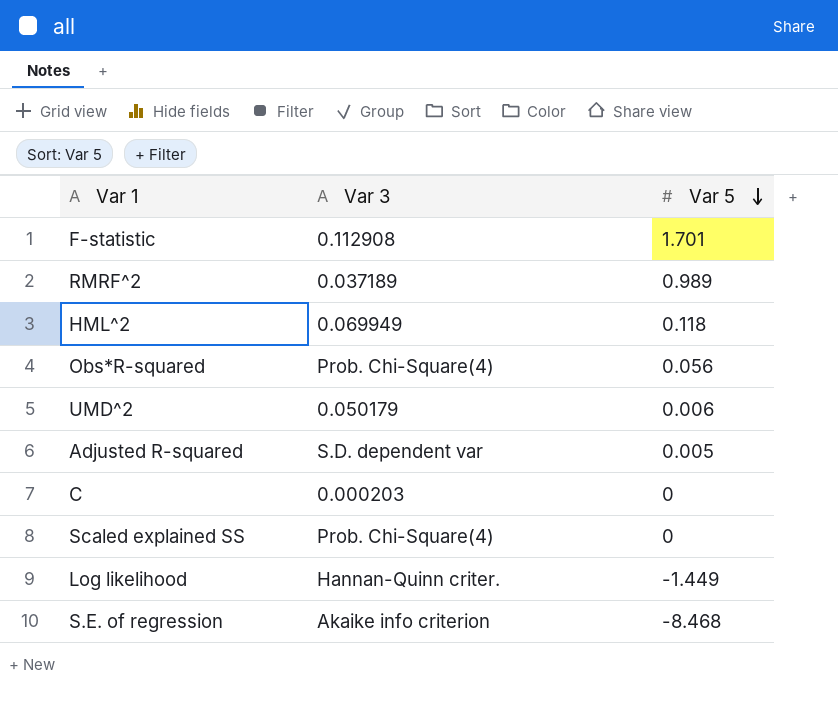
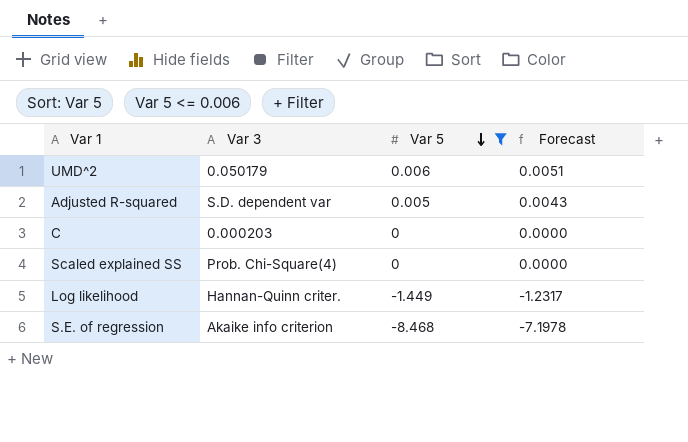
filter: none -> Var 5 <= 0.006
column Forecast | formula: none -> [Var 5] * 0.85

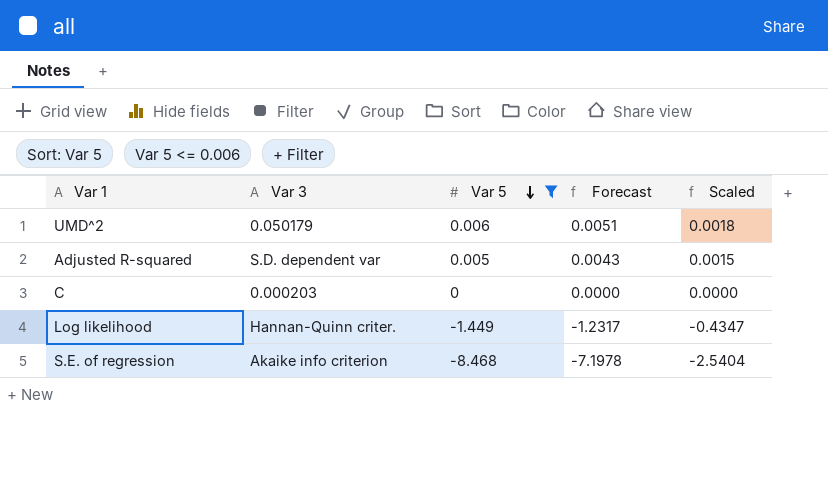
column Scaled | formula: none -> [Var 5] * 0.3
row Scaled explained SS: Prob. Chi-Square(4) | 0 | 0.0000 -> none

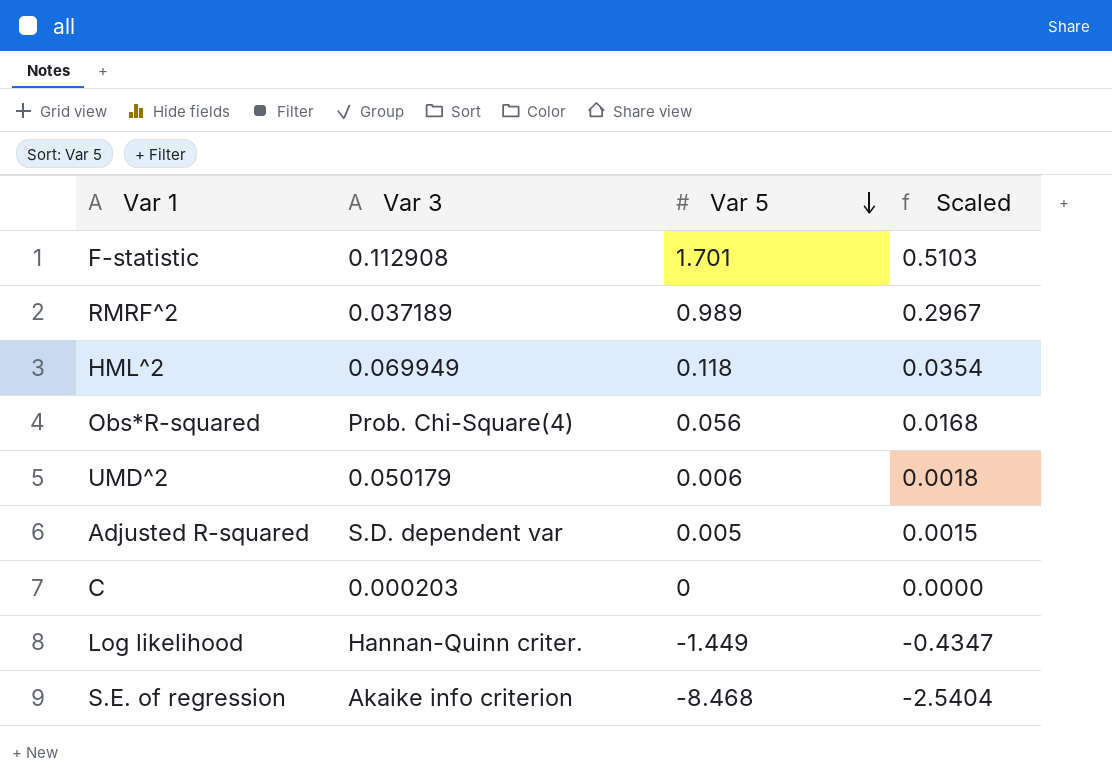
filter: Var 5 <= 0.006 -> none
column Forecast | formula: [Var 5] * 0.85 -> none

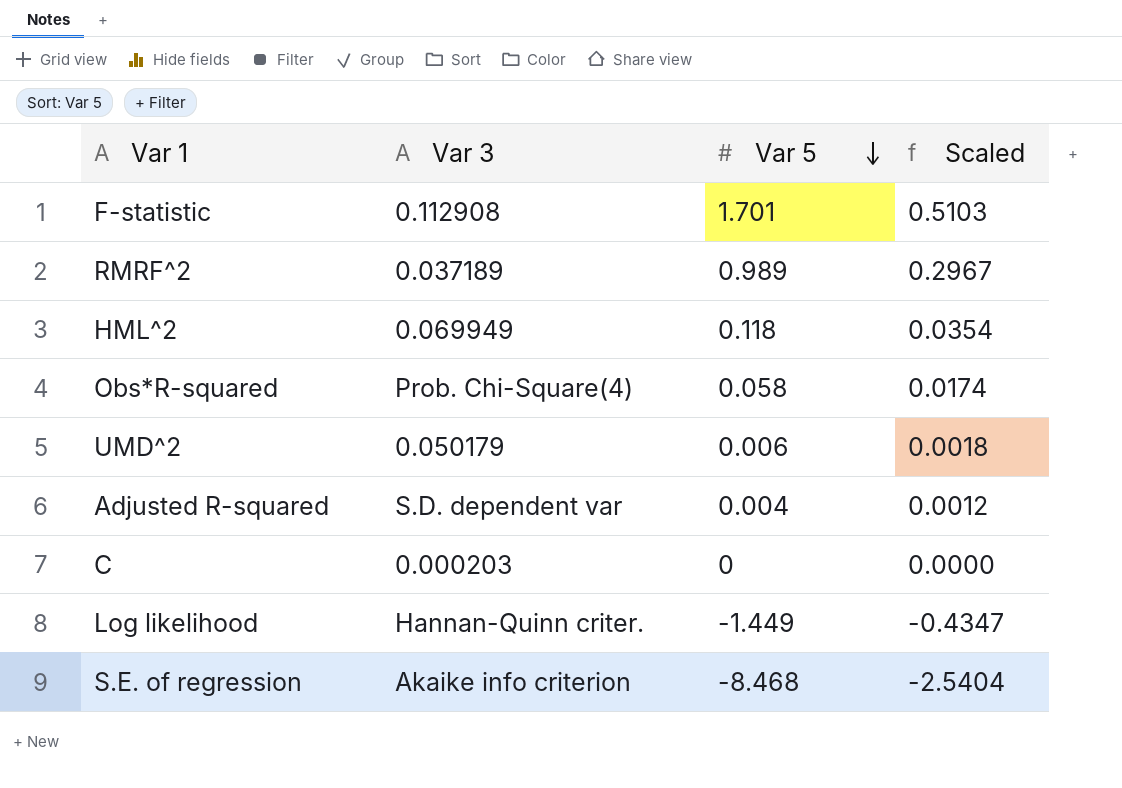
Obs*R-squared | Var 5: 0.056 -> 0.058
Obs*R-squared | Scaled: 0.0168 -> 0.0174
Adjusted R-squared | Var 5: 0.005 -> 0.004
Adjusted R-squared | Scaled: 0.0015 -> 0.0012

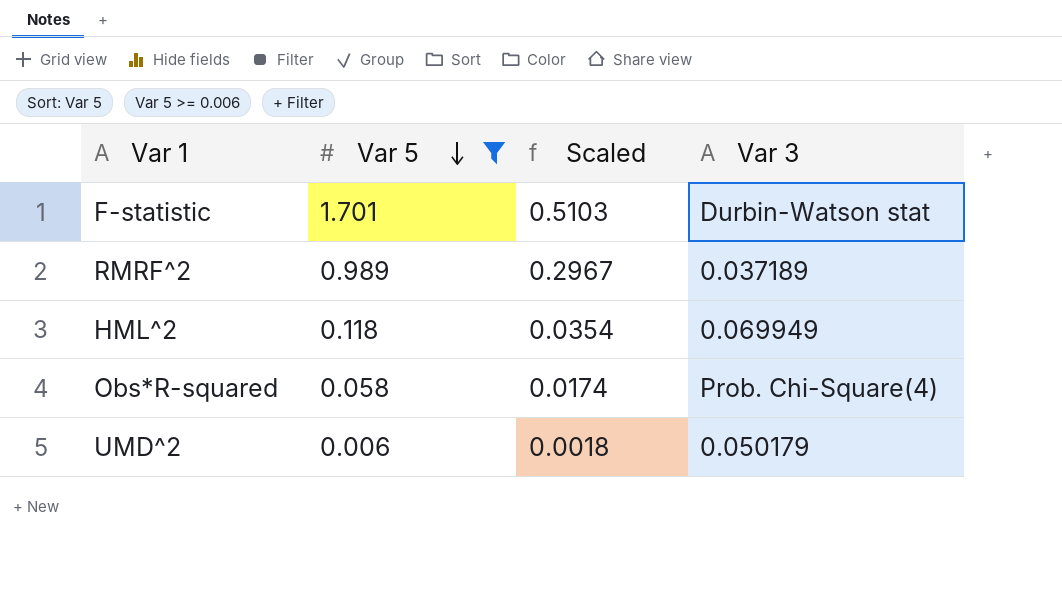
filter: none -> Var 5 >= 0.006
column Var 3 | position: 2 -> 4
F-statistic | Var 3: 0.112908 -> Durbin-Watson stat

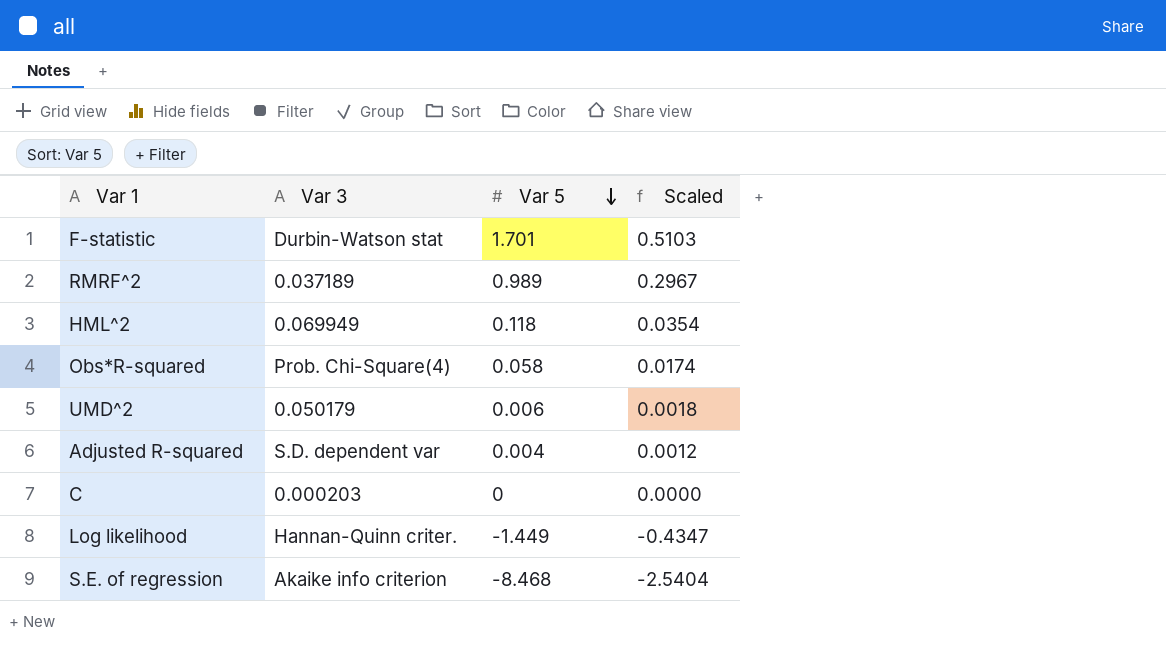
filter: Var 5 >= 0.006 -> none
column Var 3 | position: 4 -> 2

